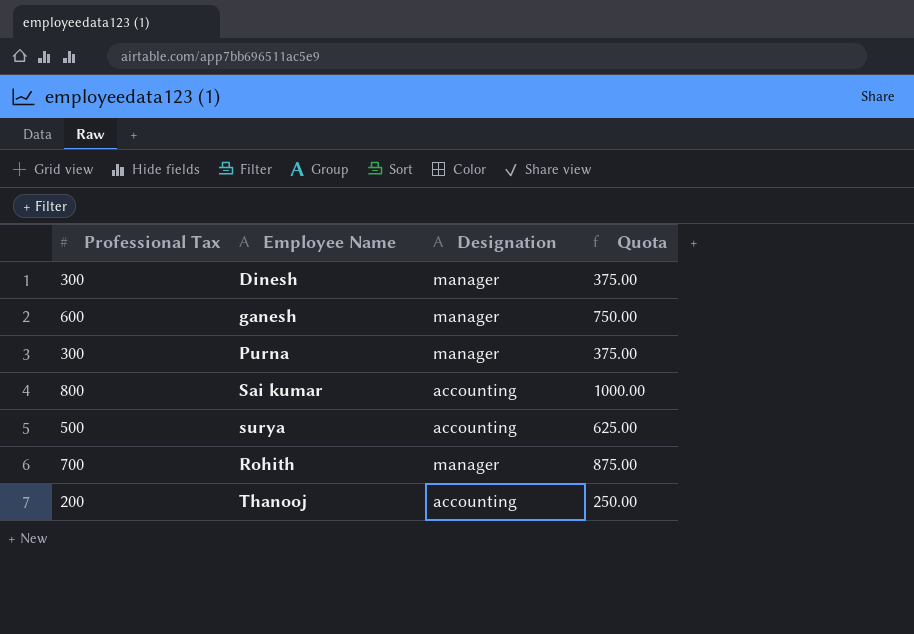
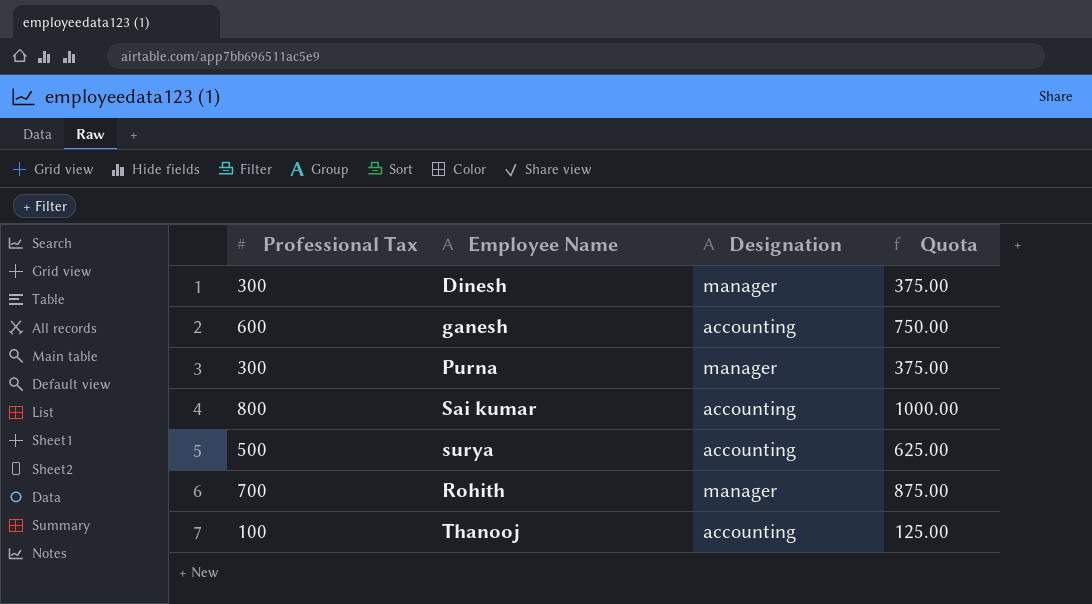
ganesh | Designation: manager -> accounting
Thanooj | Professional Tax: 200 -> 100
Thanooj | Quota: 250.00 -> 125.00

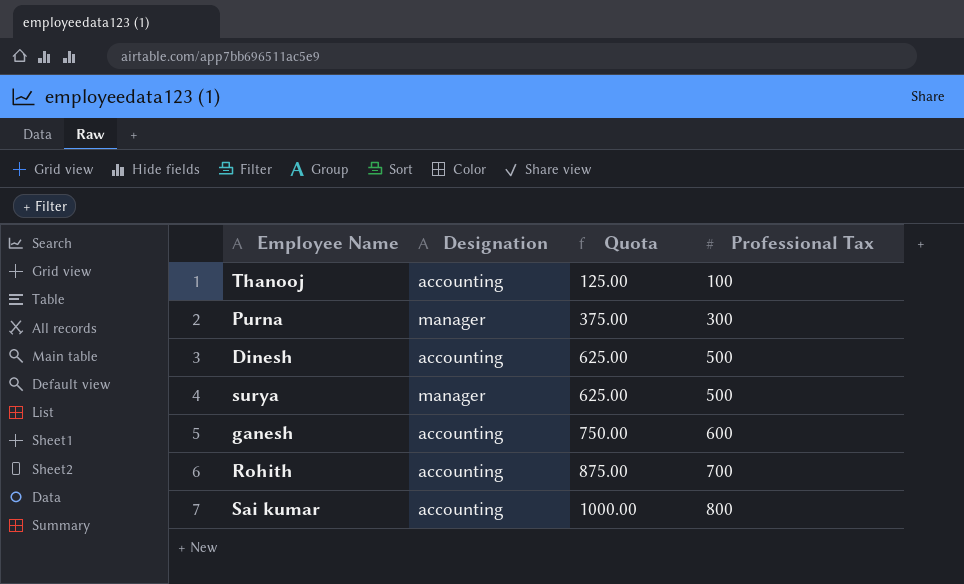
row order: none -> Quota ascending
column Professional Tax | position: 1 -> 4
Dinesh | Designation: manager -> accounting
Dinesh | Quota: 375.00 -> 625.00
Dinesh | Professional Tax: 300 -> 500
surya | Designation: accounting -> manager
Rohith | Designation: manager -> accounting

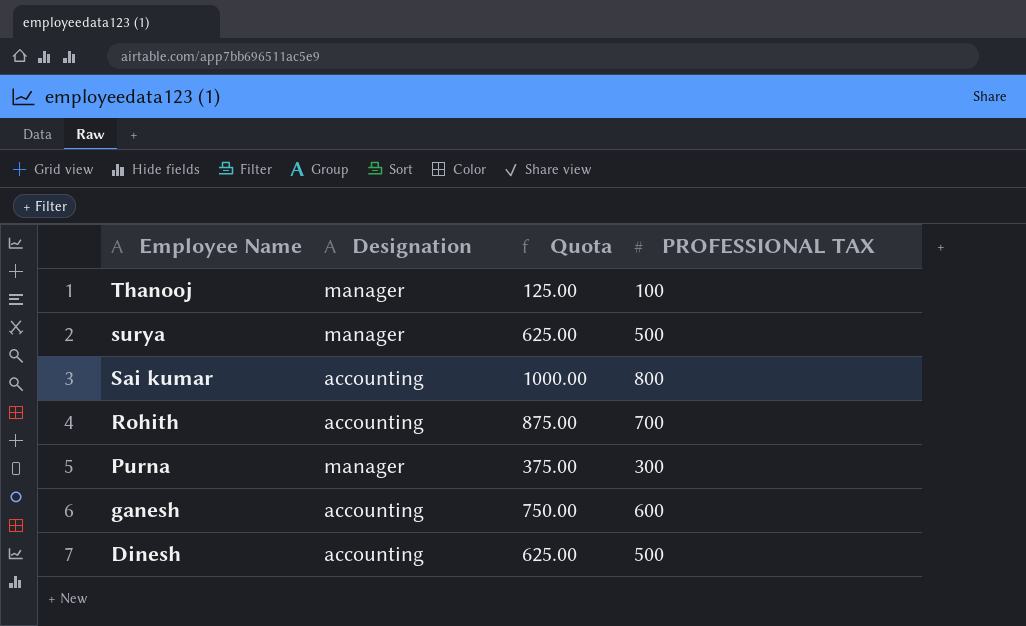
row order: Quota ascending -> Employee Name descending
column name: Professional Tax -> PROFESSIONAL TAX
Thanooj | Designation: accounting -> manager

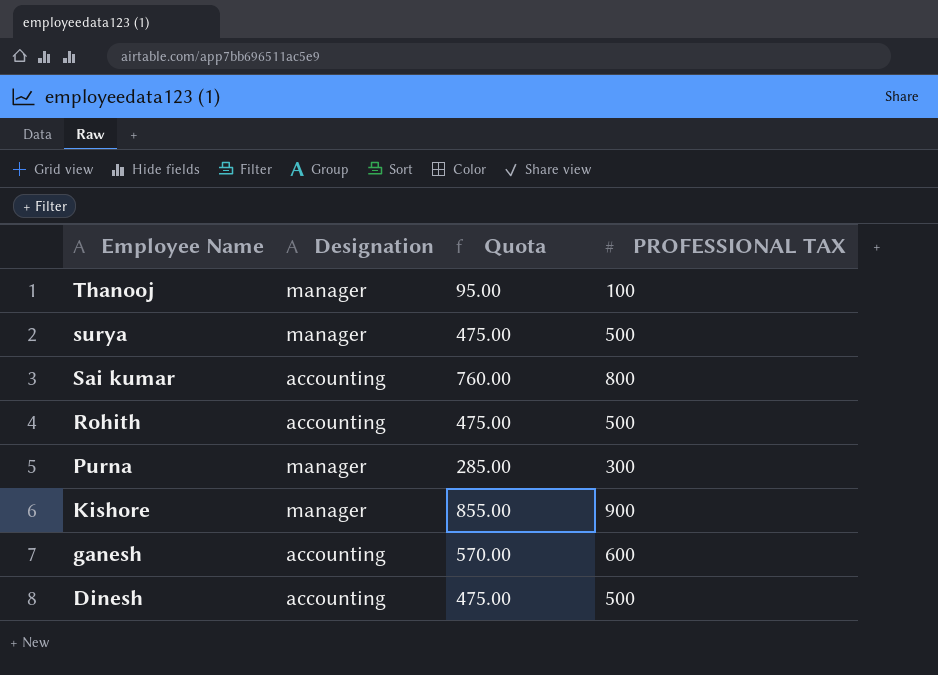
column Quota | formula: [PROFESSIONAL TAX] * 1.25 -> [PROFESSIONAL TAX] * 0.95
Rohith | PROFESSIONAL TAX: 700 -> 500
row Kishore: none -> manager | 855.00 | 900

